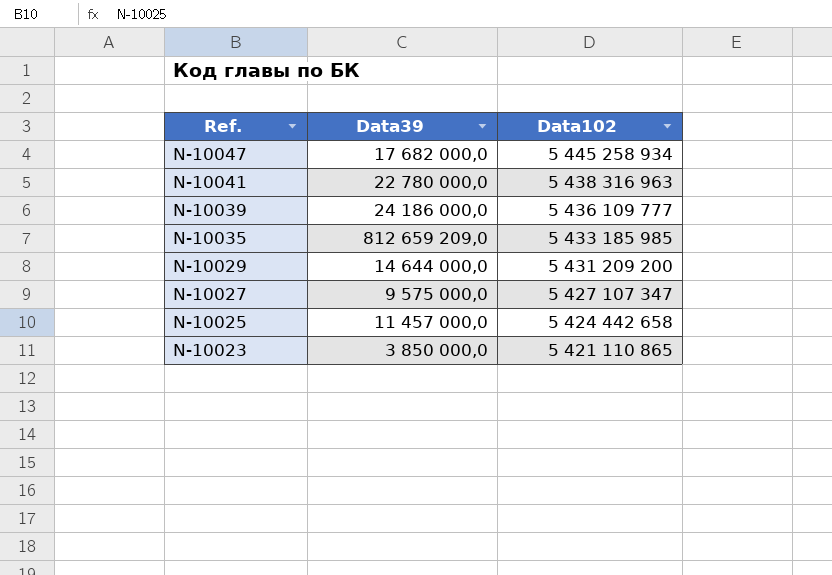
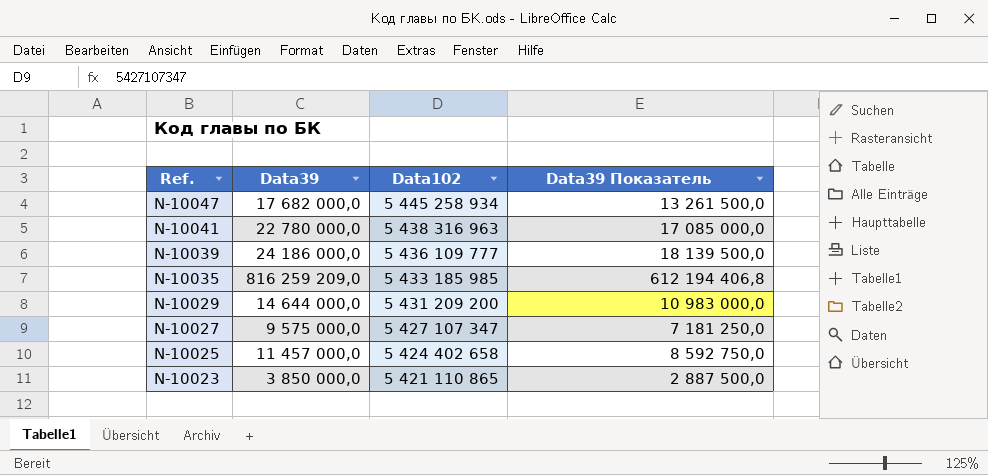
column Data39 Показатель | formula: none -> [Data39] * 0,75
N-10035 | Data39: 812 659 209,0 -> 816 259 209,0
N-10025 | Data102: 5 424 442 658 -> 5 424 402 658

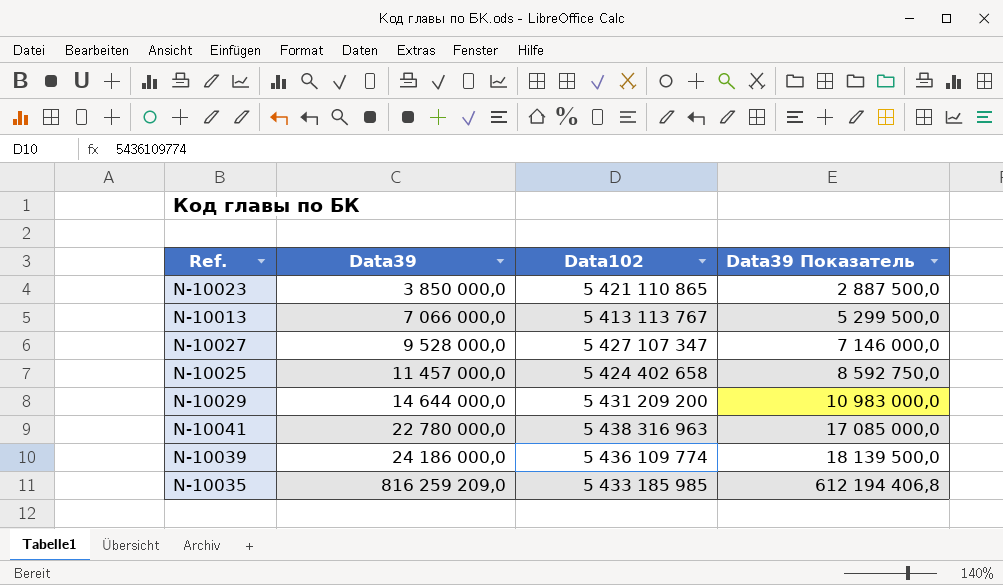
row order: Ref. descending -> Data39 ascending
row N-10047: 17 682 000,0 | 5 445 258 934 | 13 261 500,0 -> none
row N-10013: none -> 7 066 000,0 | 5 413 113 767 | 5 299 500,0
N-10027 | Data39: 9 575 000,0 -> 9 528 000,0
N-10027 | Data39 Показатель: 7 181 250,0 -> 7 146 000,0
N-10039 | Data102: 5 436 109 777 -> 5 436 109 774

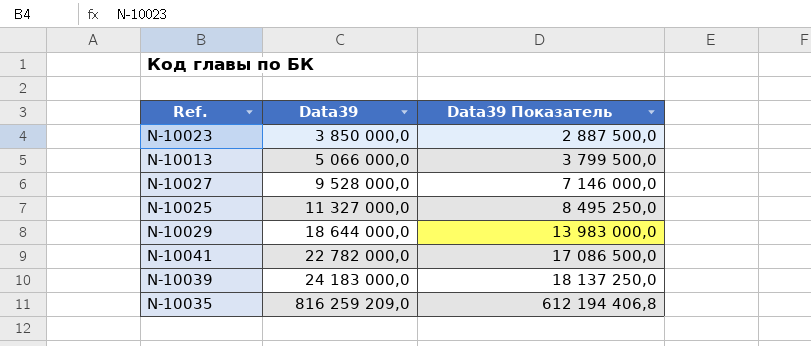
column Data102 | position: 3 -> none
N-10013 | Data39: 7 066 000,0 -> 5 066 000,0
N-10013 | Data39 Показатель: 5 299 500,0 -> 3 799 500,0
N-10025 | Data39: 11 457 000,0 -> 11 327 000,0
N-10025 | Data39 Показатель: 8 592 750,0 -> 8 495 250,0
N-10029 | Data39: 14 644 000,0 -> 18 644 000,0
N-10029 | Data39 Показатель: 10 983 000,0 -> 13 983 000,0
N-10041 | Data39: 22 780 000,0 -> 22 782 000,0
N-10041 | Data39 Показатель: 17 085 000,0 -> 17 086 500,0
N-10039 | Data39: 24 186 000,0 -> 24 183 000,0
N-10039 | Data39 Показатель: 18 139 500,0 -> 18 137 250,0

